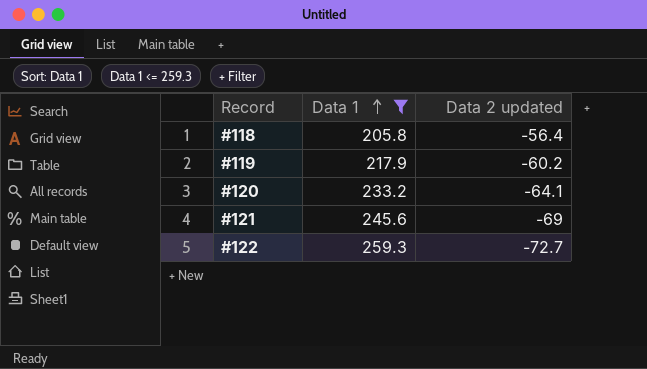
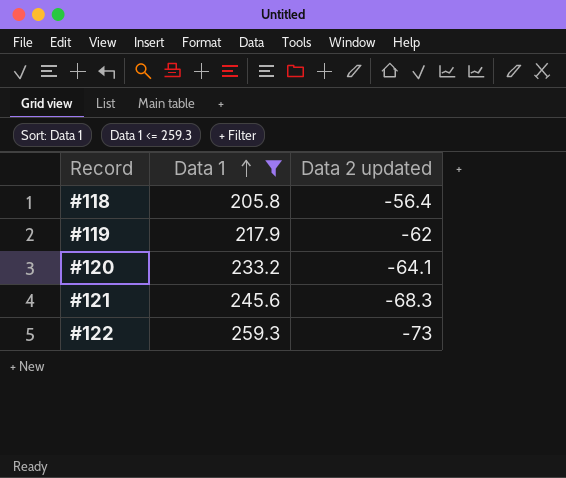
#119 | Data 2 updated: -60.2 -> -62
#121 | Data 2 updated: -69 -> -68.3
#122 | Data 2 updated: -72.7 -> -73

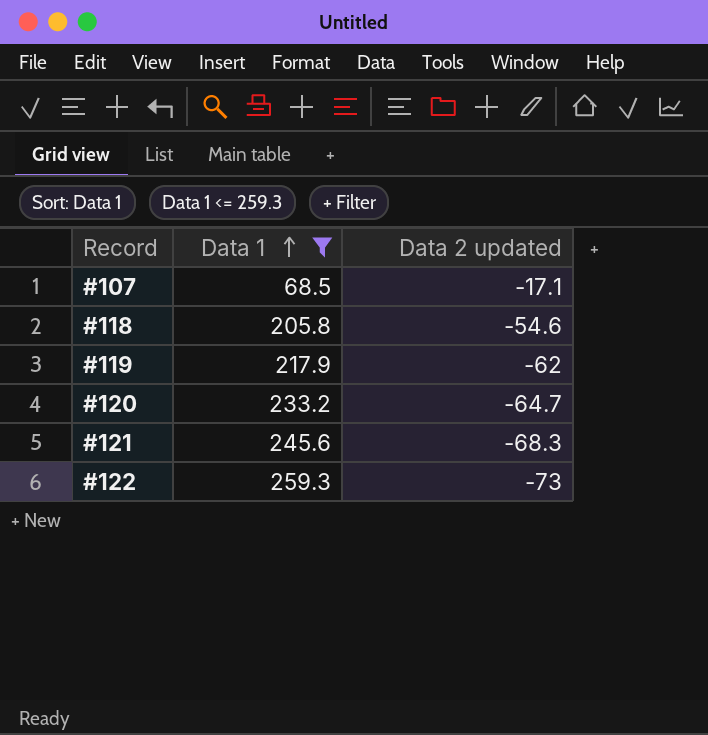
row #107: none -> 68.5 | -17.1
#118 | Data 2 updated: -56.4 -> -54.6
#120 | Data 2 updated: -64.1 -> -64.7

